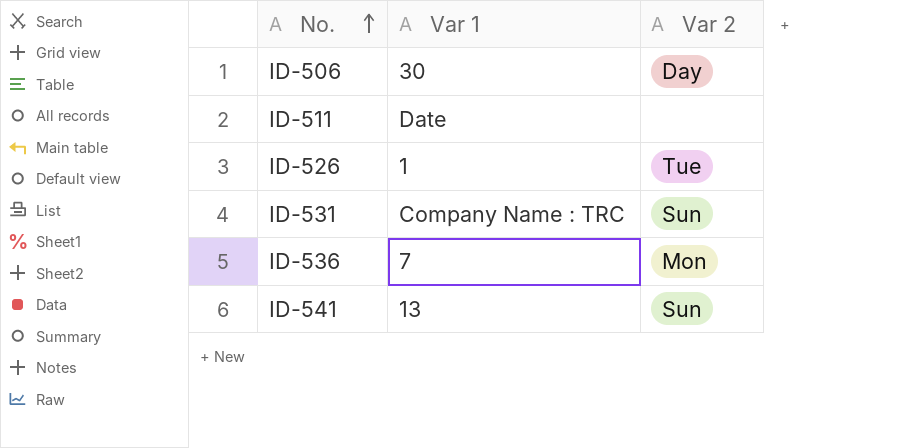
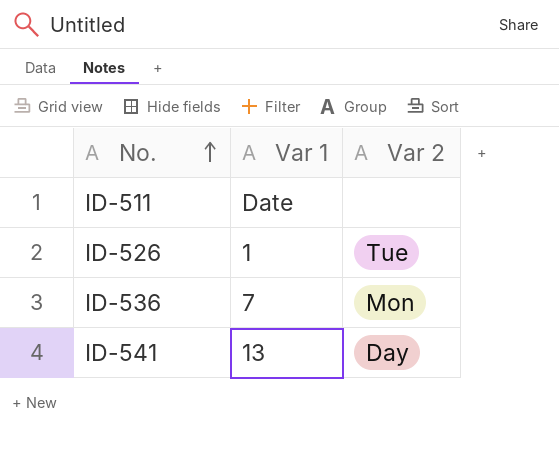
row ID-506: 30 | Day -> none
row ID-531: Company Name : TRC | Sun -> none
ID-541 | Var 2: Sun -> Day

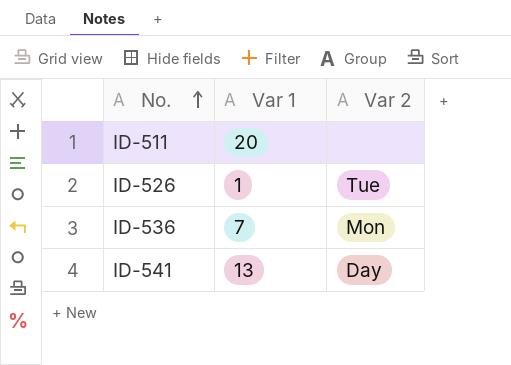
ID-511 | Var 1: Date -> 20

